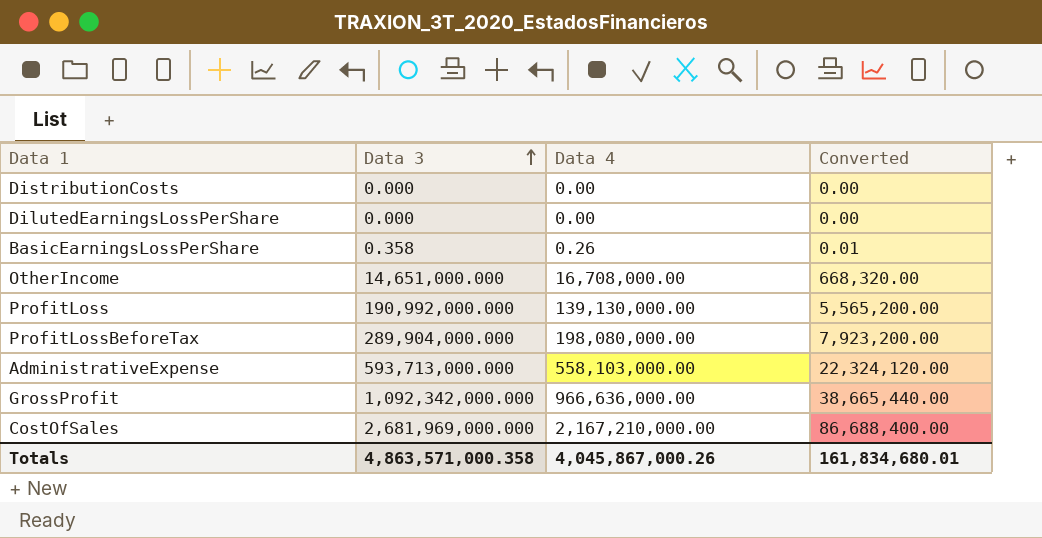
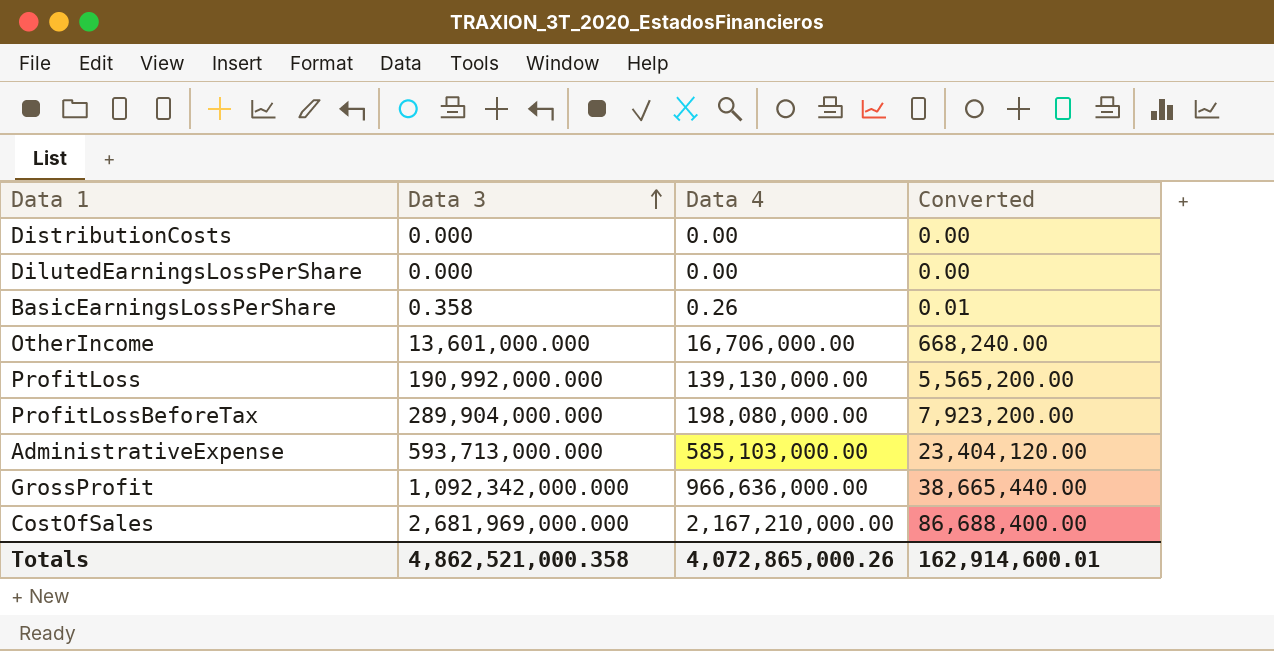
OtherIncome | Data 3: 14,651,000.000 -> 13,601,000.000
OtherIncome | Data 4: 16,708,000.00 -> 16,706,000.00
OtherIncome | Converted: 668,320.00 -> 668,240.00
AdministrativeExpense | Data 4: 558,103,000.00 -> 585,103,000.00
AdministrativeExpense | Converted: 22,324,120.00 -> 23,404,120.00
Totals | Data 3: 4,863,571,000.358 -> 4,862,521,000.358
Totals | Data 4: 4,045,867,000.26 -> 4,072,865,000.26
Totals | Converted: 161,834,680.01 -> 162,914,600.01

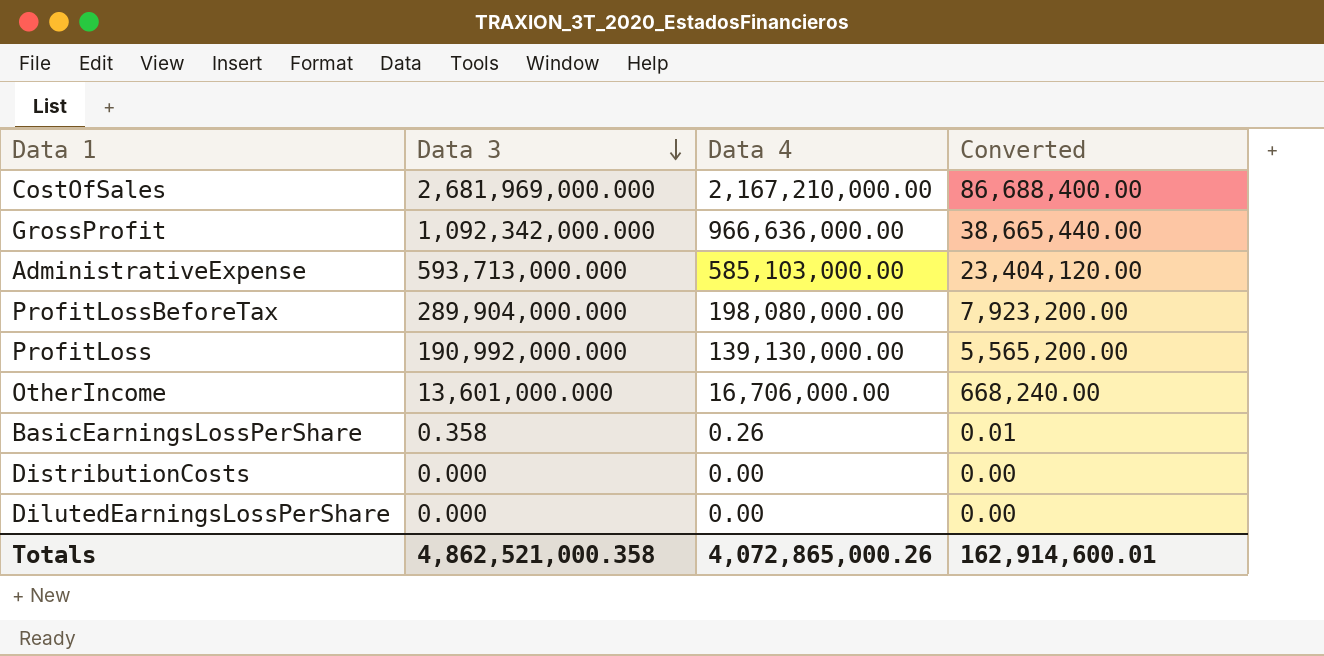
row order: Data 3 ascending -> Data 3 descending

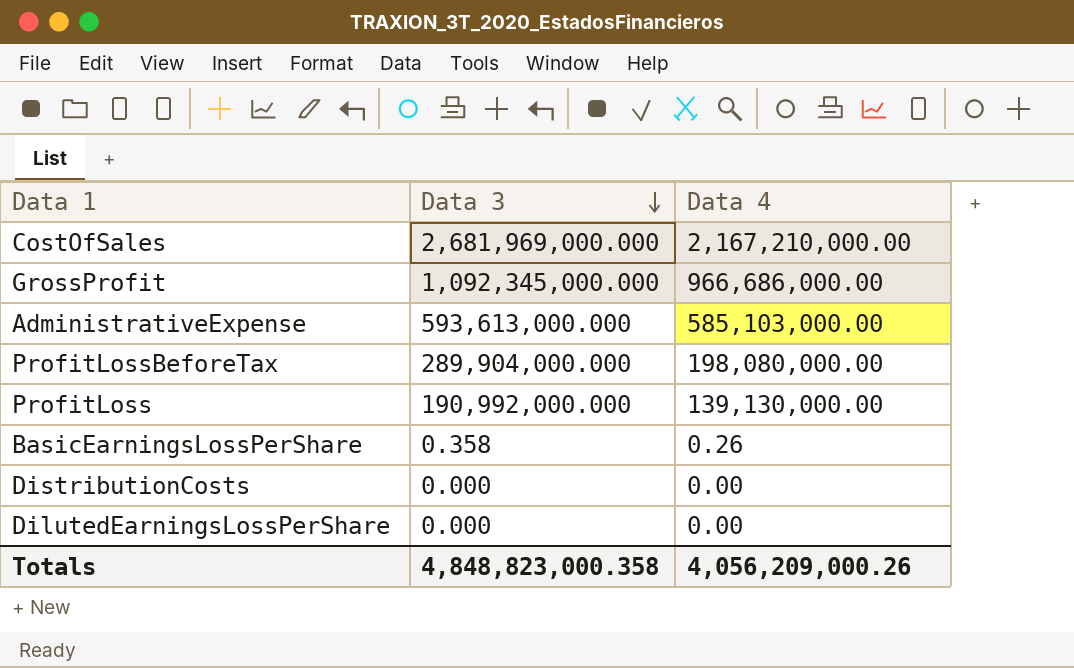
column Converted | formula: [Data 4] * 0.04 -> none
row OtherIncome: 13,601,000.000 | 16,706,000.00 | 668,240.00 -> none
GrossProfit | Data 3: 1,092,342,000.000 -> 1,092,345,000.000
GrossProfit | Data 4: 966,636,000.00 -> 966,686,000.00
AdministrativeExpense | Data 3: 593,713,000.000 -> 593,613,000.000
Totals | Data 3: 4,862,521,000.358 -> 4,848,823,000.358
Totals | Data 4: 4,072,865,000.26 -> 4,056,209,000.26

